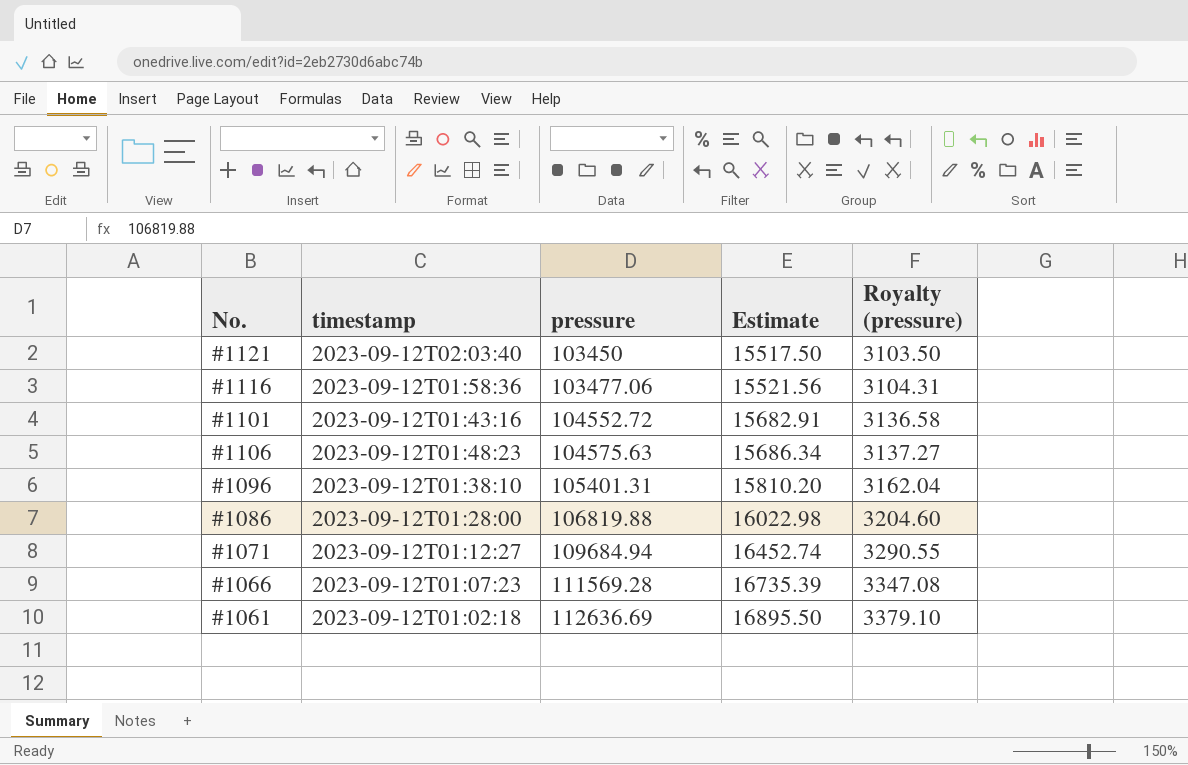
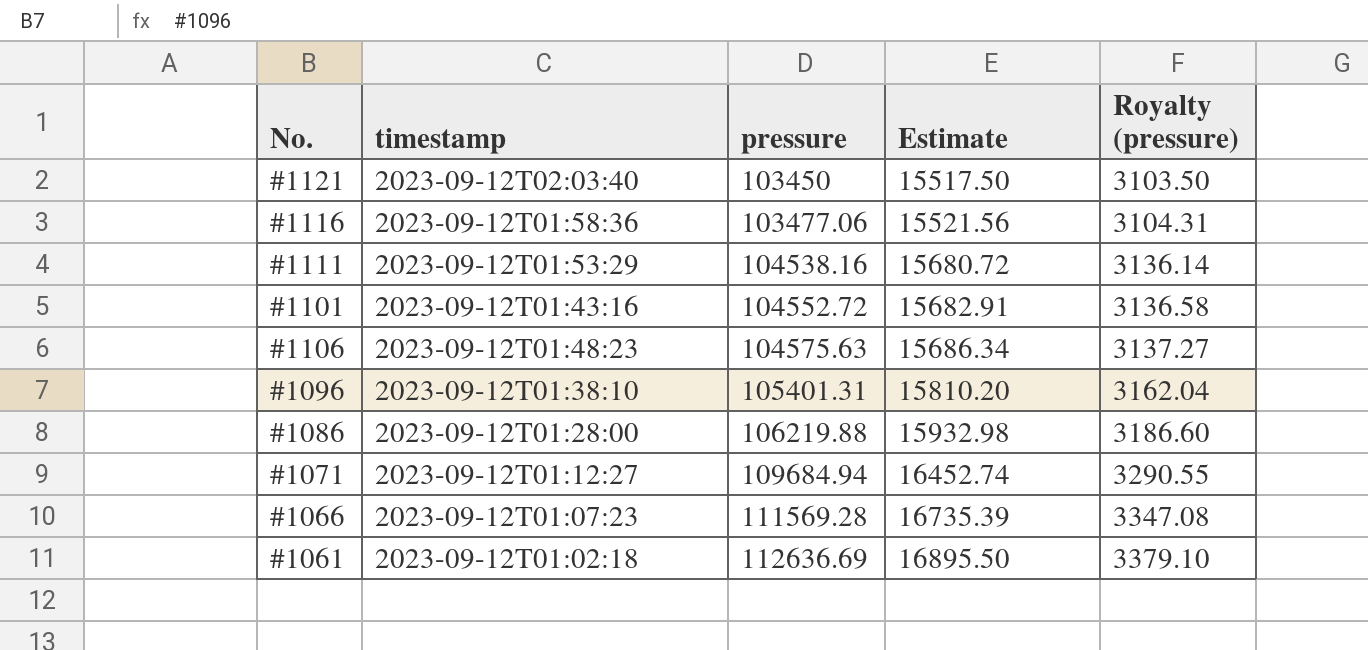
row #1111: none -> 2023-09-12T01:53:29 | 104538.16 | 15680.72 | 3136.14
#1086 | pressure: 106819.88 -> 106219.88
#1086 | Estimate: 16022.98 -> 15932.98
#1086 | Royalty (pressure): 3204.60 -> 3186.60

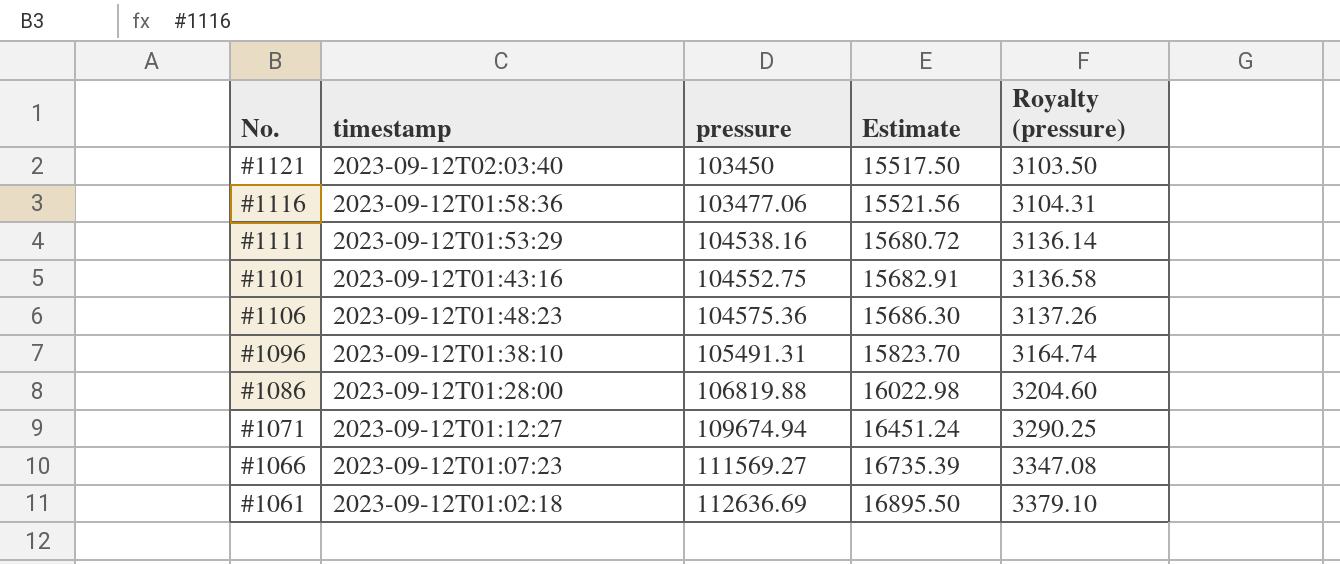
#1101 | pressure: 104552.72 -> 104552.75
#1106 | pressure: 104575.63 -> 104575.36
#1106 | Estimate: 15686.34 -> 15686.30
#1106 | Royalty (pressure): 3137.27 -> 3137.26
#1096 | pressure: 105401.31 -> 105491.31
#1096 | Estimate: 15810.20 -> 15823.70
#1096 | Royalty (pressure): 3162.04 -> 3164.74
#1086 | pressure: 106219.88 -> 106819.88
#1086 | Estimate: 15932.98 -> 16022.98
#1086 | Royalty (pressure): 3186.60 -> 3204.60
#1071 | pressure: 109684.94 -> 109674.94
#1071 | Estimate: 16452.74 -> 16451.24
#1071 | Royalty (pressure): 3290.55 -> 3290.25
#1066 | pressure: 111569.28 -> 111569.27

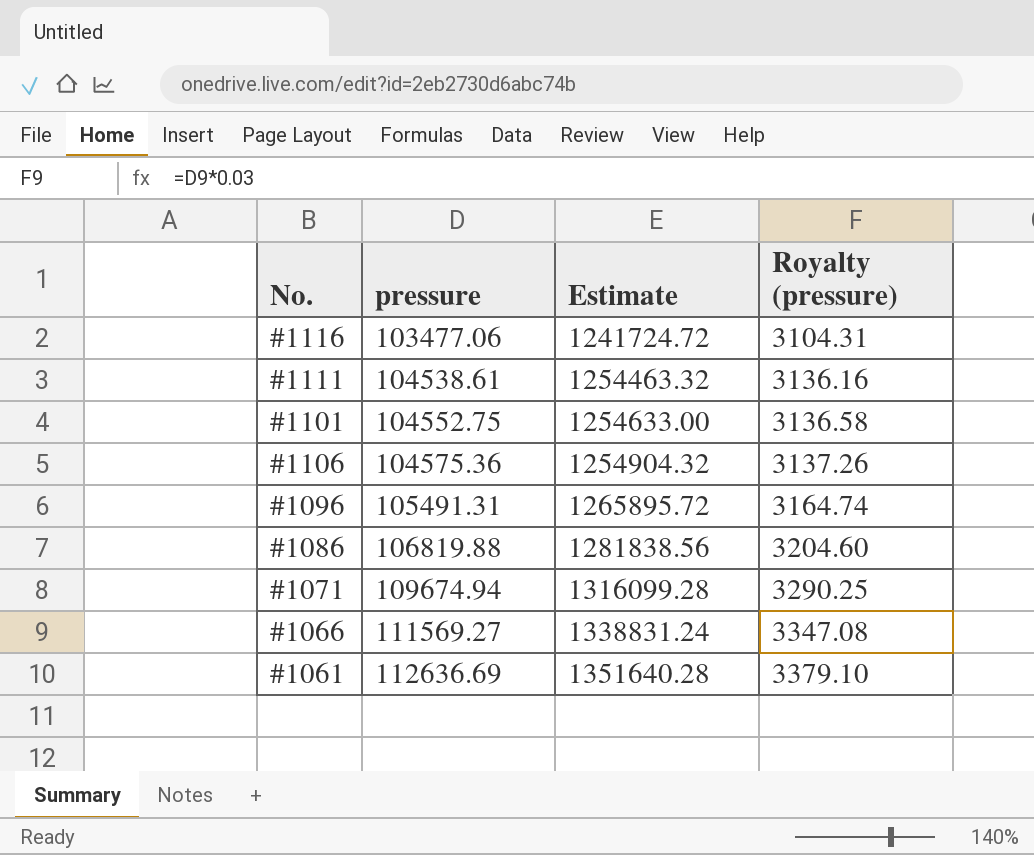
column timestamp | position: 2 -> none
column Estimate | formula: [pressure] * 0.15 -> [pressure] * 12
row #1121: 2023-09-12T02:03:40 | 103450 | 15517.50 | 3103.50 -> none
#1111 | pressure: 104538.16 -> 104538.61
#1111 | Royalty (pressure): 3136.14 -> 3136.16

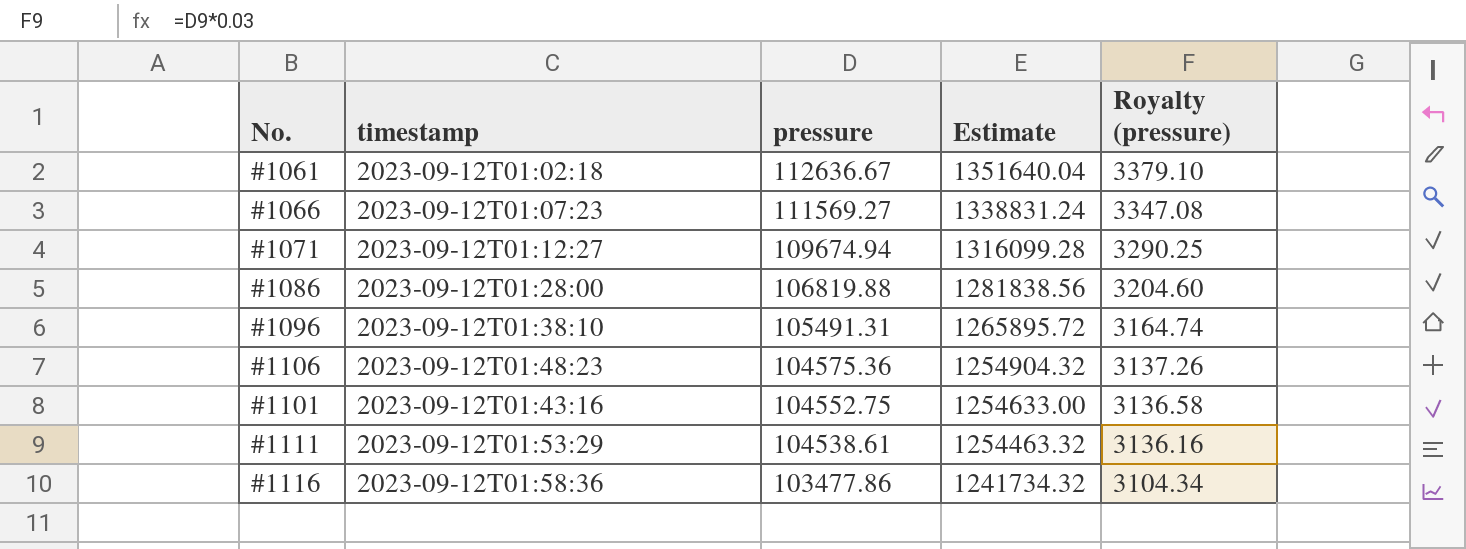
row order: pressure ascending -> pressure descending
column timestamp | position: none -> 2
#1061 | pressure: 112636.69 -> 112636.67
#1061 | Estimate: 1351640.28 -> 1351640.04
#1116 | pressure: 103477.06 -> 103477.86
#1116 | Estimate: 1241724.72 -> 1241734.32
#1116 | Royalty (pressure): 3104.31 -> 3104.34

